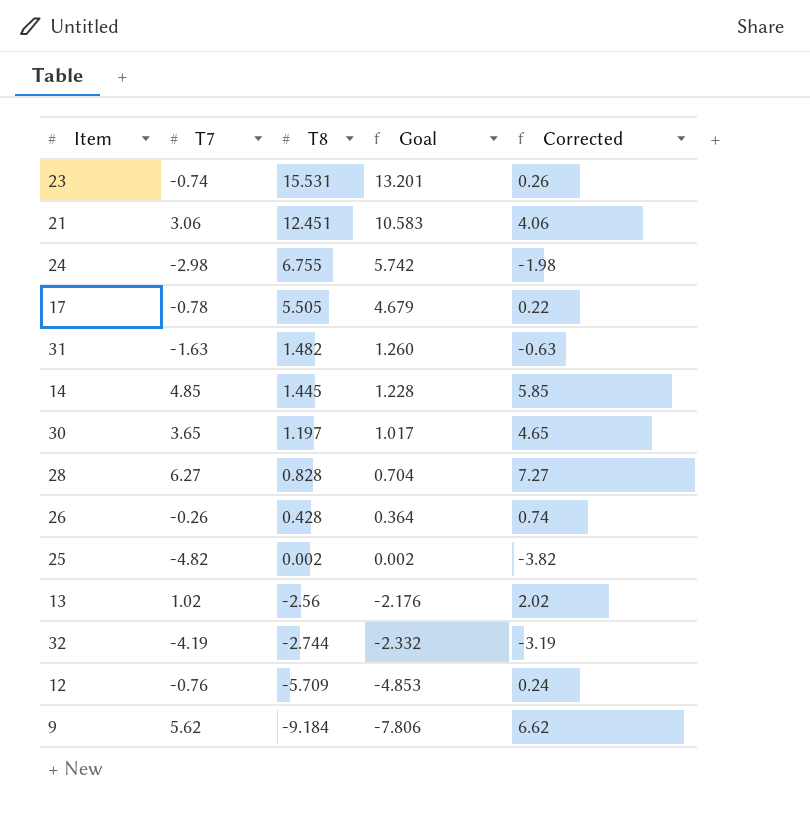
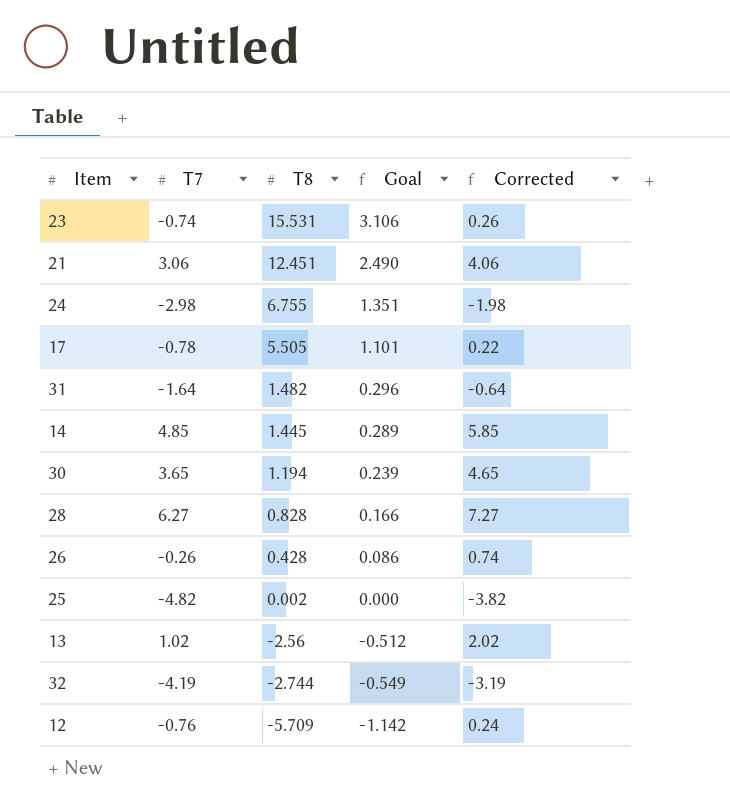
column Goal | formula: [T8] * 0.85 -> [T8] * 0.2
row 9: 5.62 | -9.184 | -7.806 | 6.62 -> none
31 | T7: -1.63 -> -1.64
31 | Corrected: -0.63 -> -0.64
30 | T8: 1.197 -> 1.194

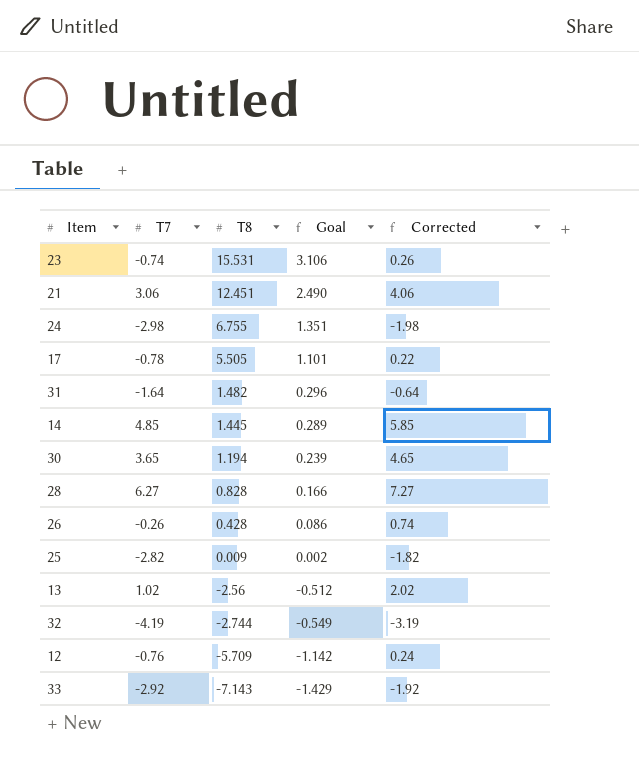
25 | T7: -4.82 -> -2.82
25 | T8: 0.002 -> 0.009
25 | Goal: 0.000 -> 0.002
25 | Corrected: -3.82 -> -1.82
row 33: none -> -2.92 | -7.143 | -1.429 | -1.92

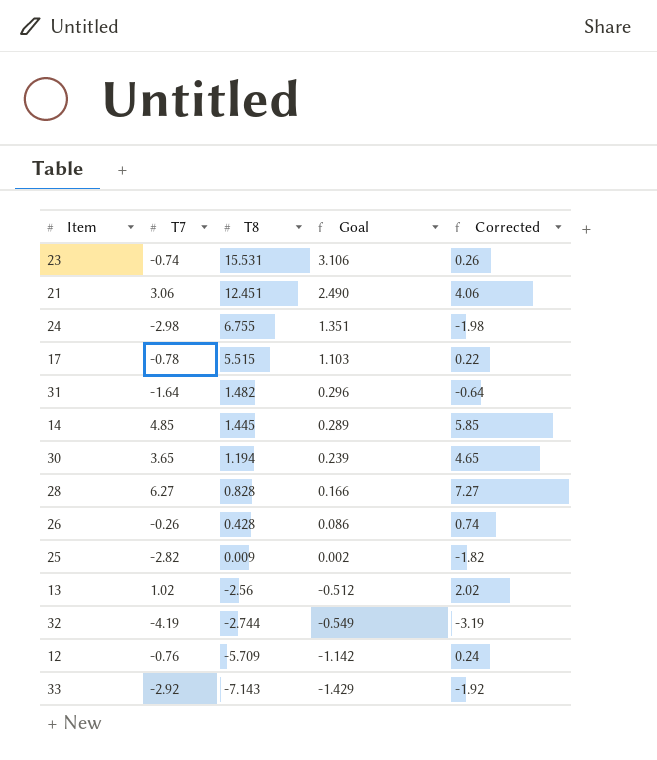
17 | T8: 5.505 -> 5.515
17 | Goal: 1.101 -> 1.103

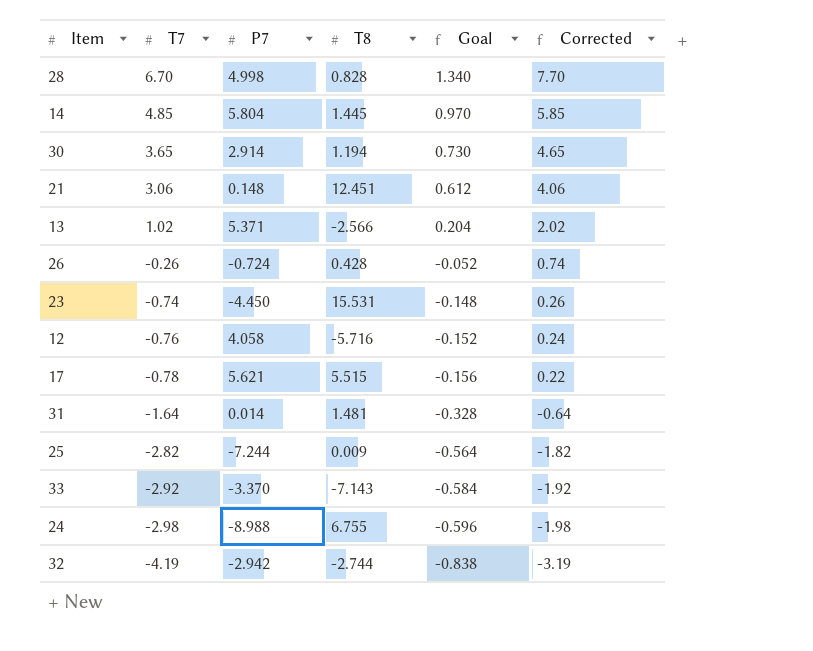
row order: T8 descending -> T7 descending
column P7 | position: none -> 3
column Goal | formula: [T8] * 0.2 -> [T7] * 0.2
28 | T7: 6.27 -> 6.70
28 | Corrected: 7.27 -> 7.70
13 | T8: -2.56 -> -2.566
12 | T8: -5.709 -> -5.716
31 | T8: 1.482 -> 1.481

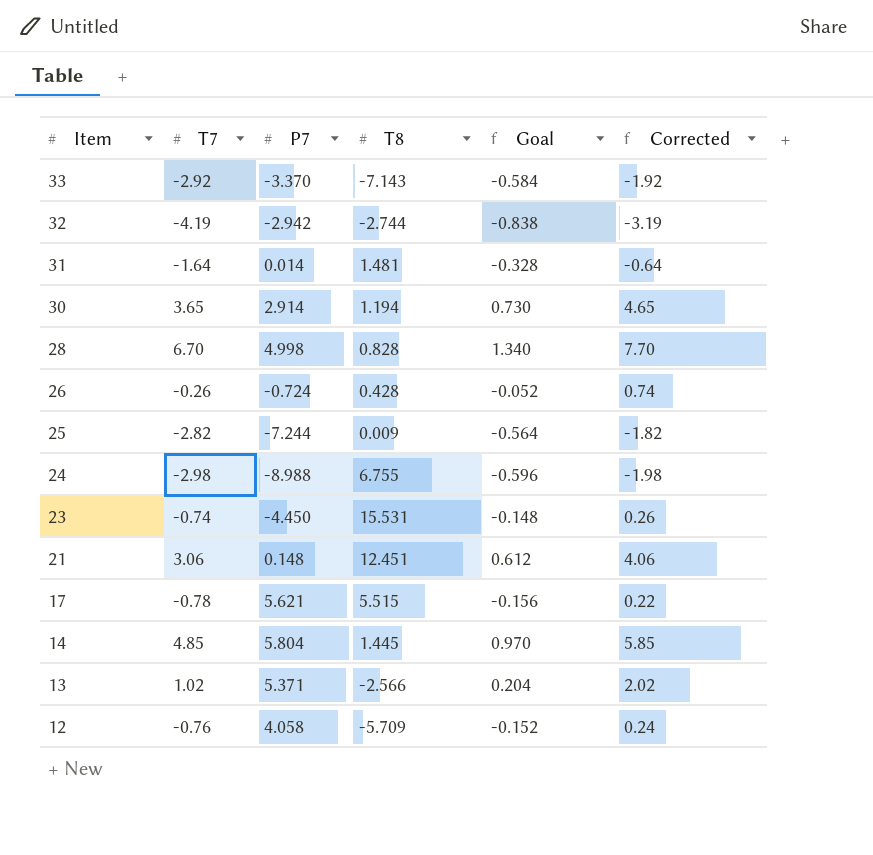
row order: T7 descending -> Item descending
12 | T8: -5.716 -> -5.709

